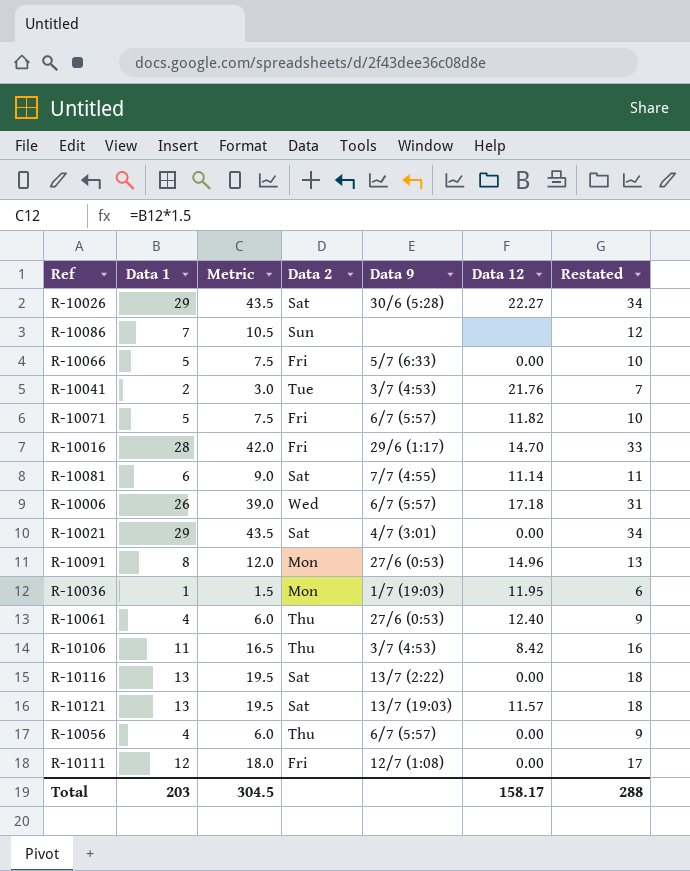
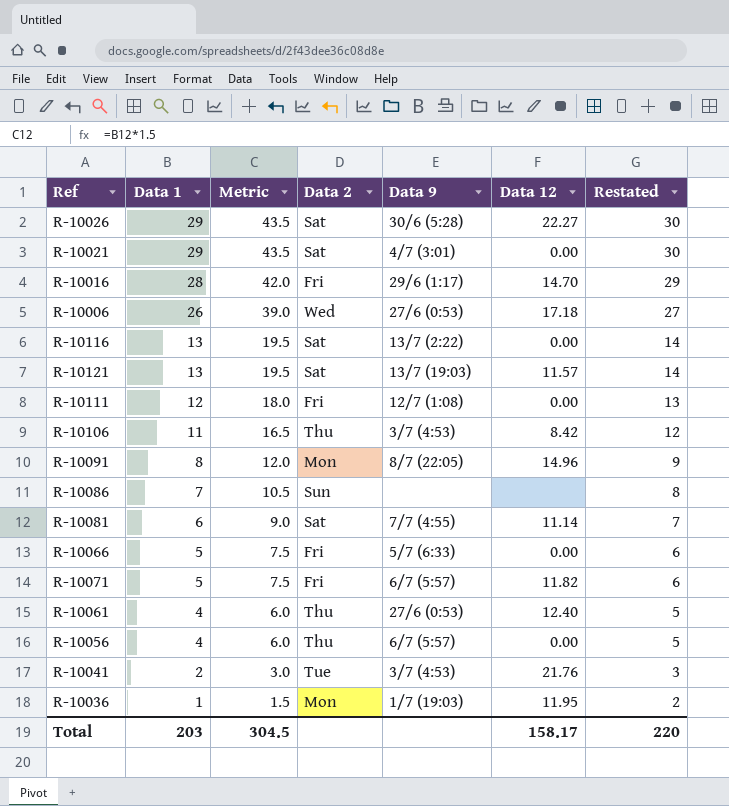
row order: none -> Data 1 descending
column Restated | formula: [Data 1] + 5 -> [Data 1] + 1
R-10006 | Data 9: 6/7 (5:57) -> 27/6 (0:53)
R-10091 | Data 9: 27/6 (0:53) -> 8/7 (22:05)
Total | Restated: 288 -> 220

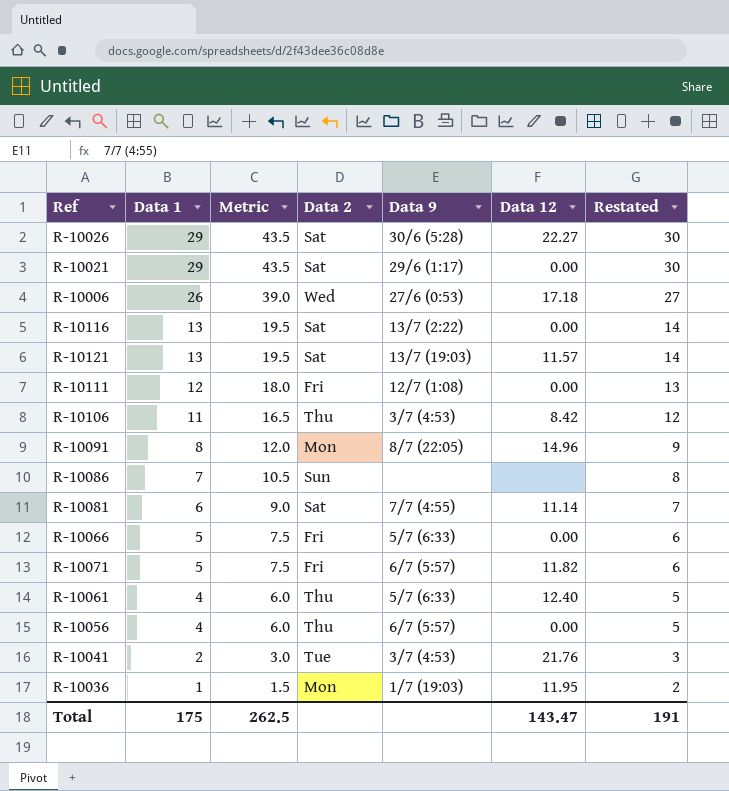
row R-10016: 28 | 42.0 | Fri | 29/6 (1:17) | 14.70 | 29 -> none
R-10021 | Data 9: 4/7 (3:01) -> 29/6 (1:17)
R-10061 | Data 9: 27/6 (0:53) -> 5/7 (6:33)
Total | Data 1: 203 -> 175
Total | Metric: 304.5 -> 262.5
Total | Data 12: 158.17 -> 143.47
Total | Restated: 220 -> 191

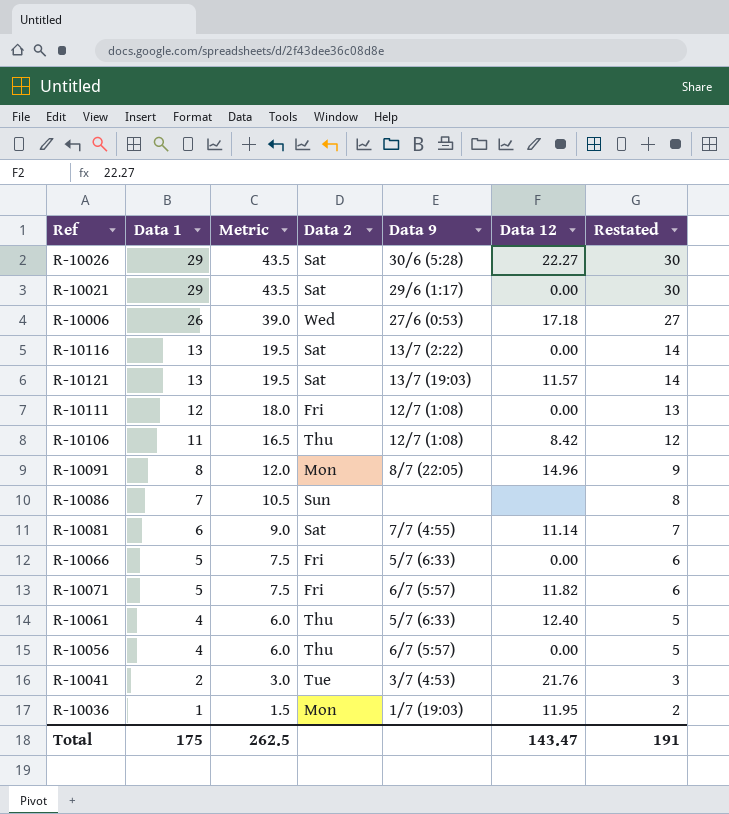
R-10106 | Data 9: 3/7 (4:53) -> 12/7 (1:08)

